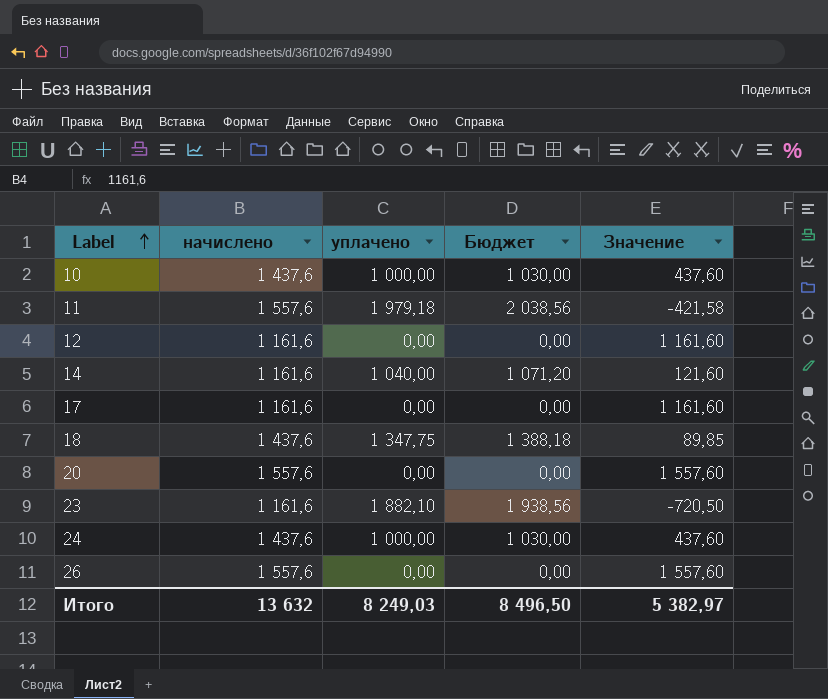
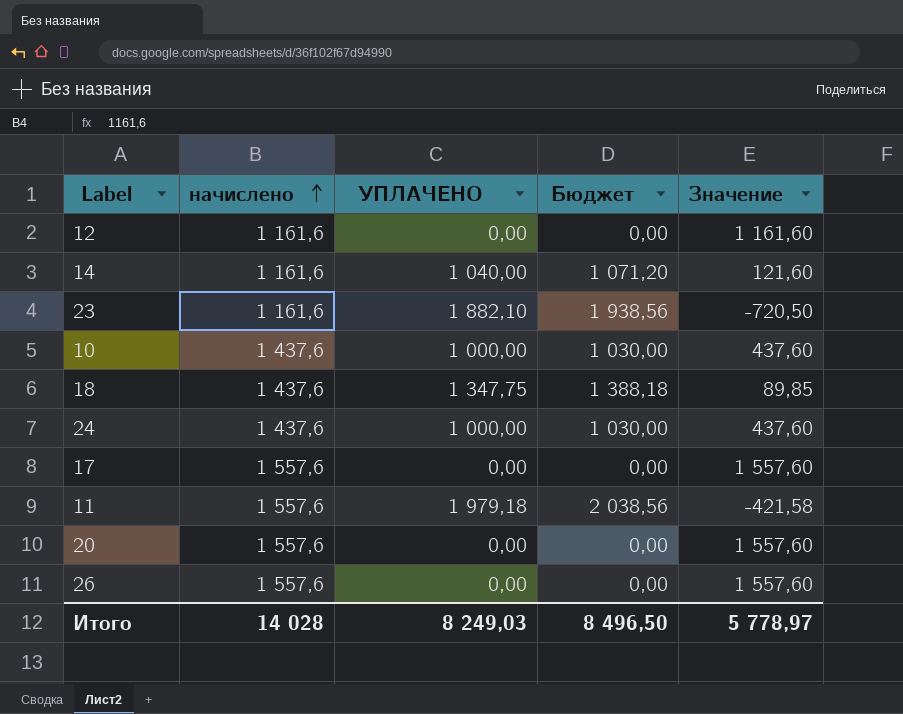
row order: Label ascending -> начислено ascending
column name: уплачено -> УПЛАЧЕНО
17 | начислено: 1 161,6 -> 1 557,6
17 | Значение: 1 161,60 -> 1 557,60
Итого | начислено: 13 632 -> 14 028
Итого | Значение: 5 382,97 -> 5 778,97

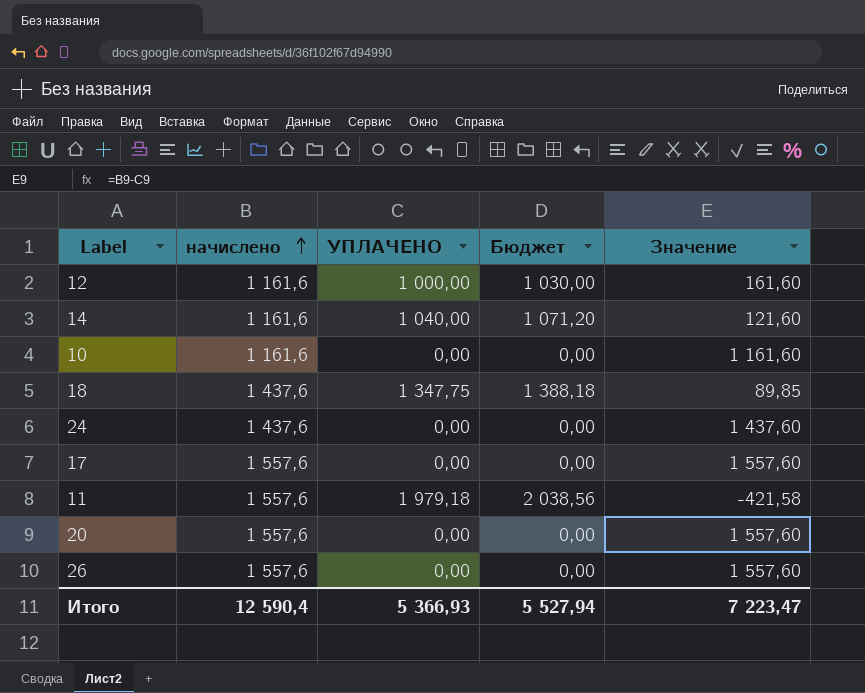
row 23: 1 161,6 | 1 882,10 | 1 938,56 | -720,50 -> none
12 | УПЛАЧЕНО: 0,00 -> 1 000,00
12 | Бюджет: 0,00 -> 1 030,00
12 | Значение: 1 161,60 -> 161,60
10 | начислено: 1 437,6 -> 1 161,6
10 | УПЛАЧЕНО: 1 000,00 -> 0,00
10 | Бюджет: 1 030,00 -> 0,00
10 | Значение: 437,60 -> 1 161,60
24 | УПЛАЧЕНО: 1 000,00 -> 0,00
24 | Бюджет: 1 030,00 -> 0,00
24 | Значение: 437,60 -> 1 437,60
Итого | начислено: 14 028 -> 12 590,4
Итого | УПЛАЧЕНО: 8 249,03 -> 5 366,93
Итого | Бюджет: 8 496,50 -> 5 527,94
Итого | Значение: 5 778,97 -> 7 223,47

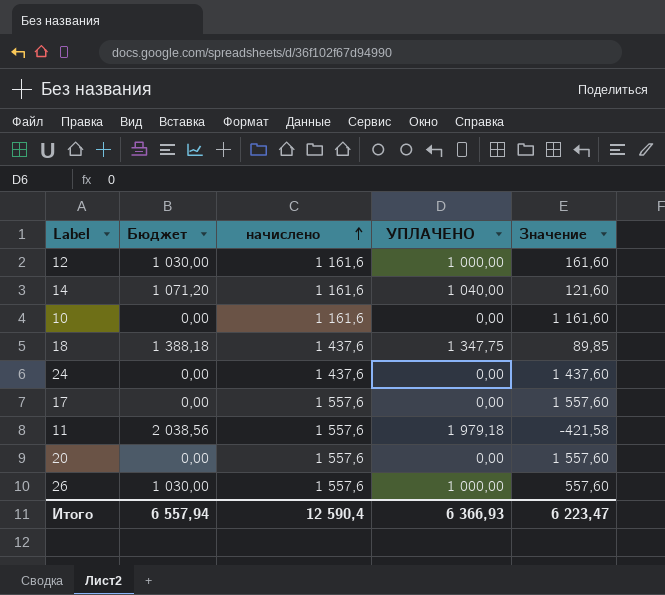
column Бюджет | position: 4 -> 2
26 | Бюджет: 0,00 -> 1 030,00
26 | УПЛАЧЕНО: 0,00 -> 1 000,00
26 | Значение: 1 557,60 -> 557,60
Итого | Бюджет: 5 527,94 -> 6 557,94
Итого | УПЛАЧЕНО: 5 366,93 -> 6 366,93
Итого | Значение: 7 223,47 -> 6 223,47

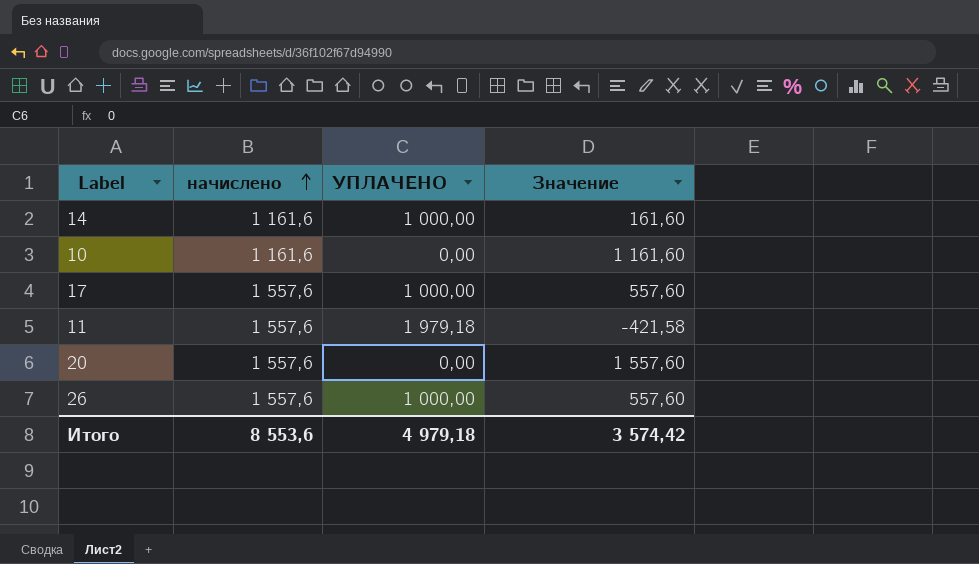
column Бюджет | formula: [УПЛАЧЕНО] * 1,03 -> none
row 12: 1 030,00 | 1 161,6 | 1 000,00 | 161,60 -> none
row 18: 1 388,18 | 1 437,6 | 1 347,75 | 89,85 -> none
row 24: 0,00 | 1 437,6 | 0,00 | 1 437,60 -> none
14 | УПЛАЧЕНО: 1 040,00 -> 1 000,00
14 | Значение: 121,60 -> 161,60
17 | УПЛАЧЕНО: 0,00 -> 1 000,00
17 | Значение: 1 557,60 -> 557,60
Итого | начислено: 12 590,4 -> 8 553,6
Итого | УПЛАЧЕНО: 6 366,93 -> 4 979,18
Итого | Значение: 6 223,47 -> 3 574,42

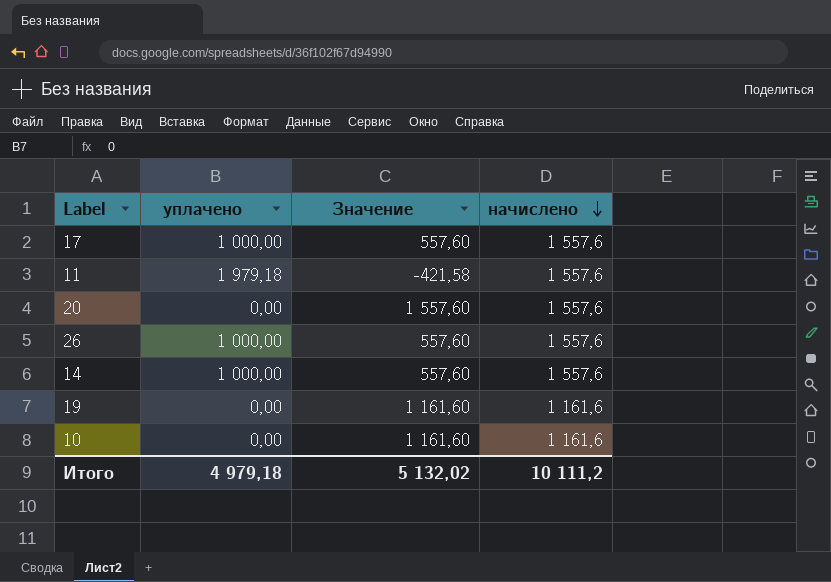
row order: начислено ascending -> начислено descending
column name: УПЛАЧЕНО -> уплачено
column начислено | position: 2 -> 4
14 | Значение: 161,60 -> 557,60
14 | начислено: 1 161,6 -> 1 557,6
row 19: none -> 0,00 | 1 161,60 | 1 161,6
Итого | Значение: 3 574,42 -> 5 132,02
Итого | начислено: 8 553,6 -> 10 111,2

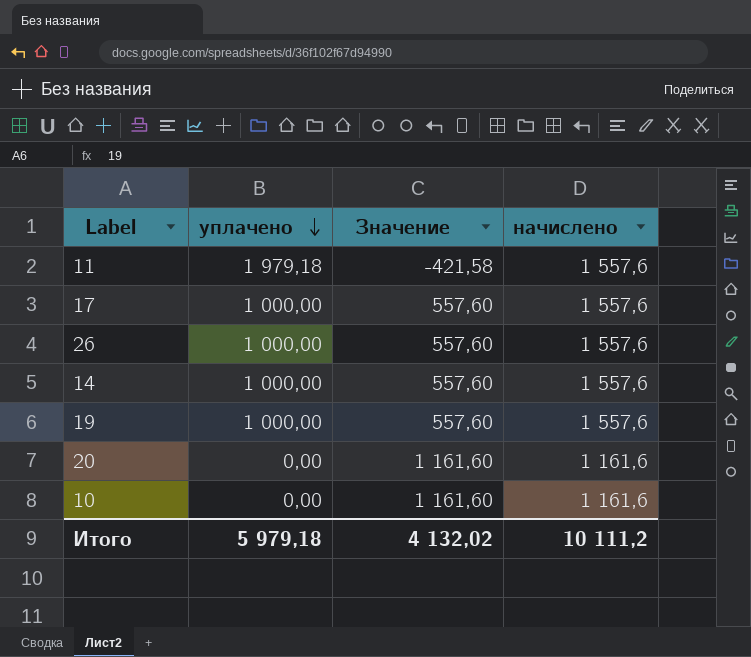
row order: начислено descending -> уплачено descending
19 | уплачено: 0,00 -> 1 000,00
19 | Значение: 1 161,60 -> 557,60
19 | начислено: 1 161,6 -> 1 557,6
20 | Значение: 1 557,60 -> 1 161,60
20 | начислено: 1 557,6 -> 1 161,6
Итого | уплачено: 4 979,18 -> 5 979,18
Итого | Значение: 5 132,02 -> 4 132,02

